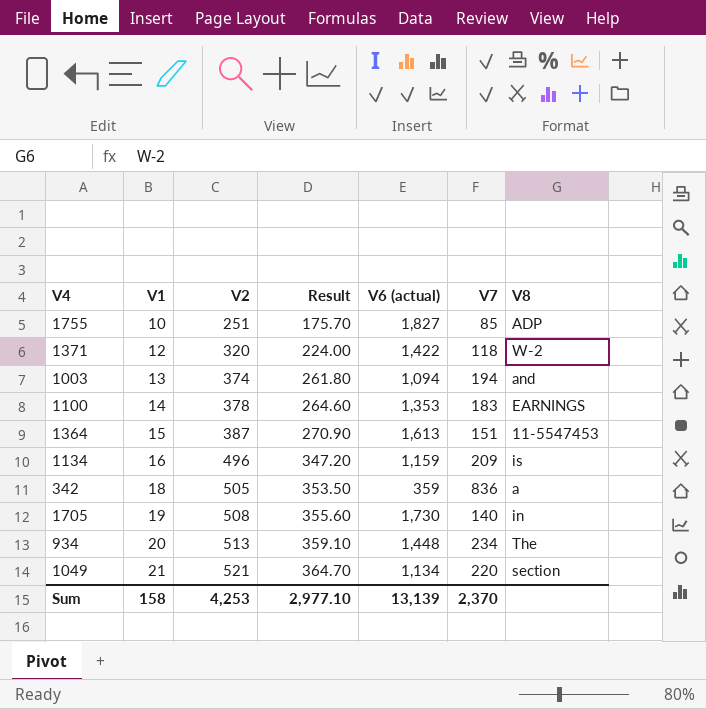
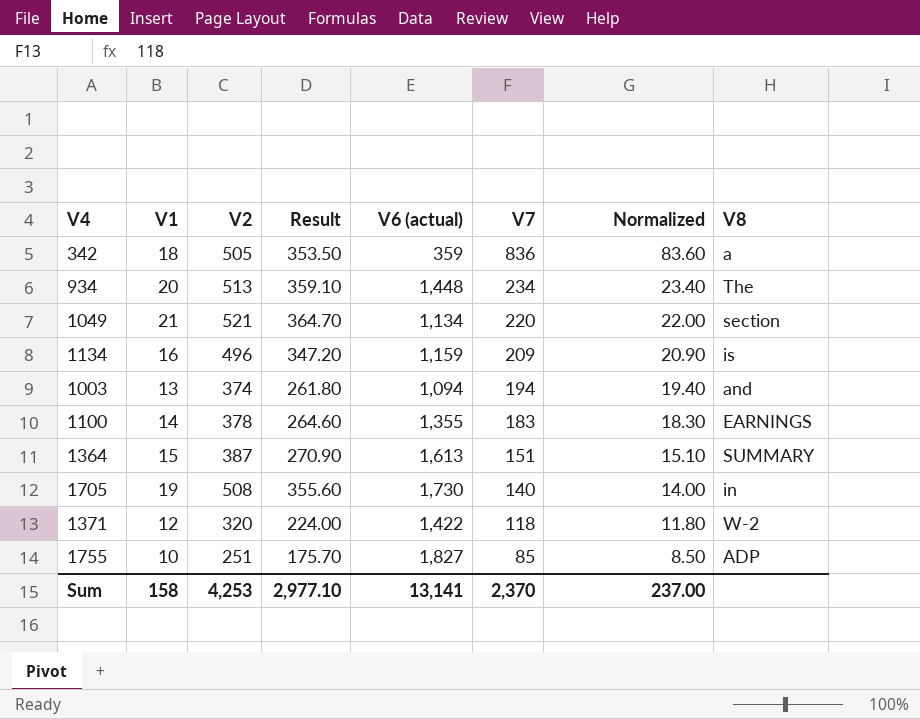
row order: V1 ascending -> V7 descending
column Normalized | formula: none -> [V7] * 0.1
1100 | V6 (actual): 1,353 -> 1,355
1364 | V8: 11-5547453 -> SUMMARY
Sum | V6 (actual): 13,139 -> 13,141

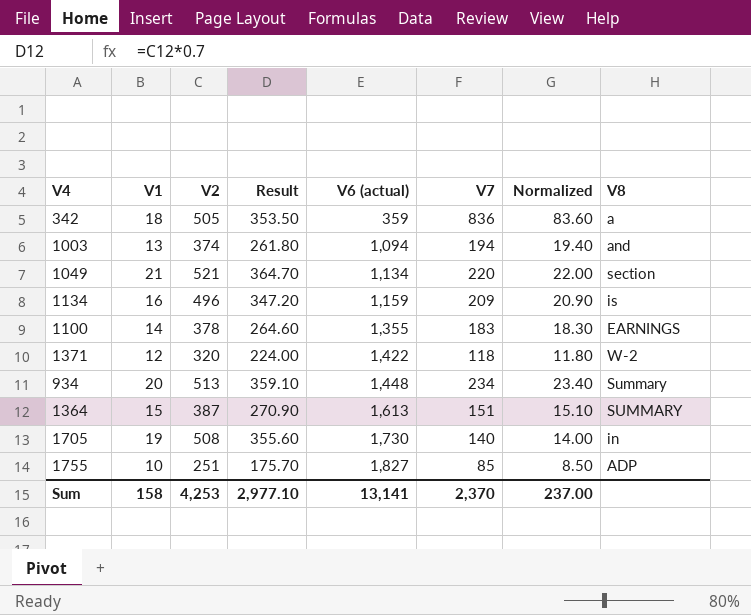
row order: V7 descending -> V6 (actual) ascending
934 | V8: The -> Summary

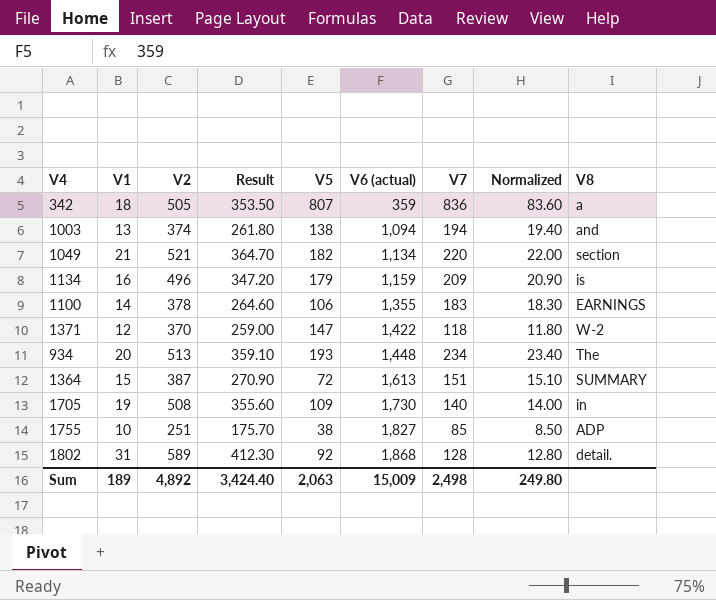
column V5 | position: none -> 5
1371 | V2: 320 -> 370
1371 | Result: 224.00 -> 259.00
934 | V8: Summary -> The
row 1802: none -> 31 | 589 | 412.30 | 92 | 1,868 | 128 | 12.80 | detail.
Sum | V1: 158 -> 189
Sum | V2: 4,253 -> 4,892
Sum | Result: 2,977.10 -> 3,424.40
Sum | V6 (actual): 13,141 -> 15,009
Sum | V7: 2,370 -> 2,498
Sum | Normalized: 237.00 -> 249.80

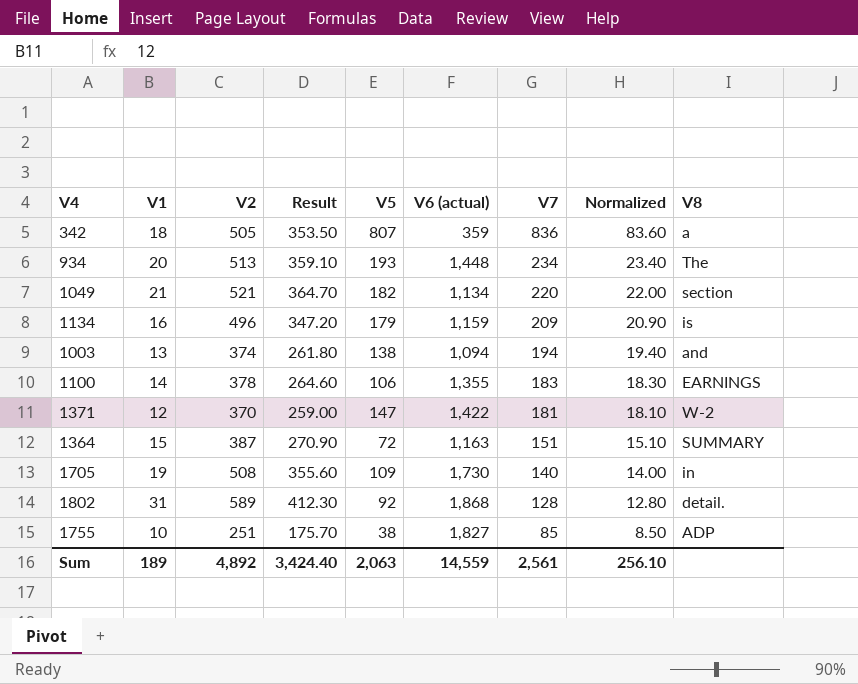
row order: V6 (actual) ascending -> V7 descending
1371 | V7: 118 -> 181
1371 | Normalized: 11.80 -> 18.10
1364 | V6 (actual): 1,613 -> 1,163
Sum | V6 (actual): 15,009 -> 14,559
Sum | V7: 2,498 -> 2,561
Sum | Normalized: 249.80 -> 256.10

